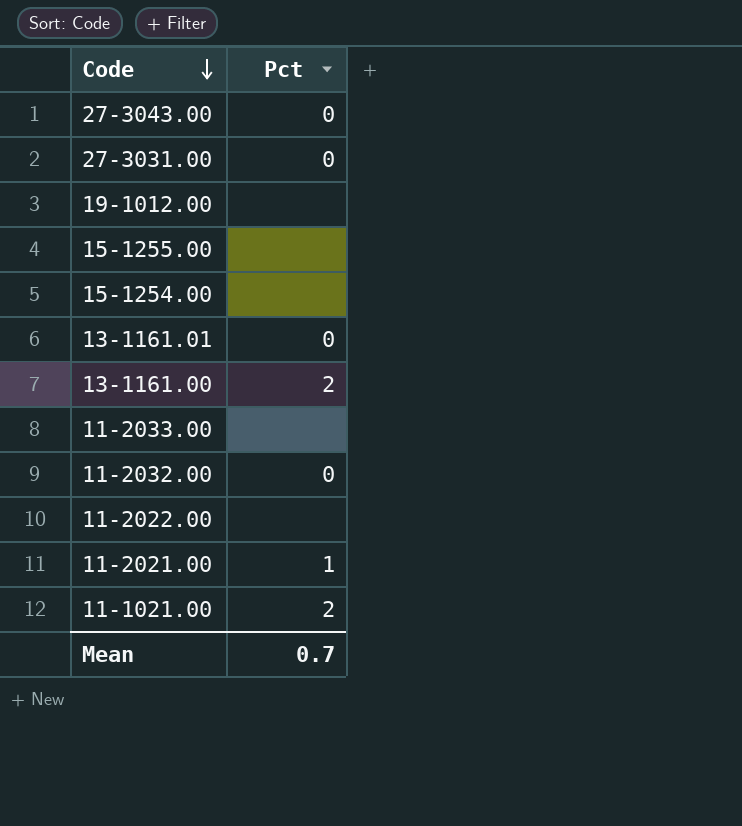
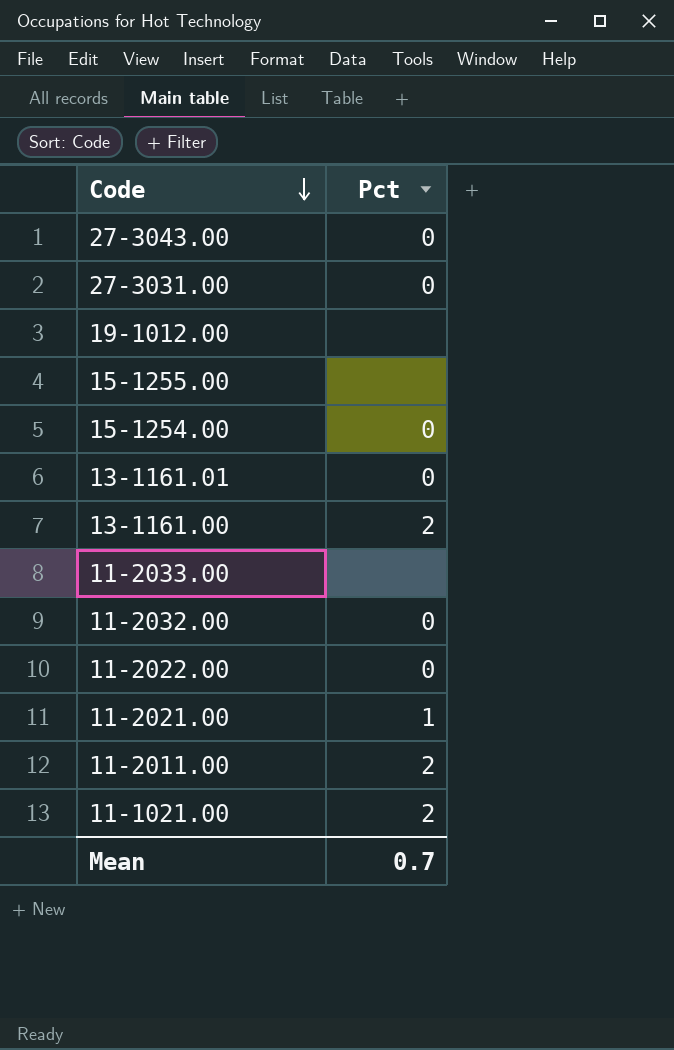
15-1254.00 | Pct: none -> 0
11-2022.00 | Pct: none -> 0
row 11-2011.00: none -> 2

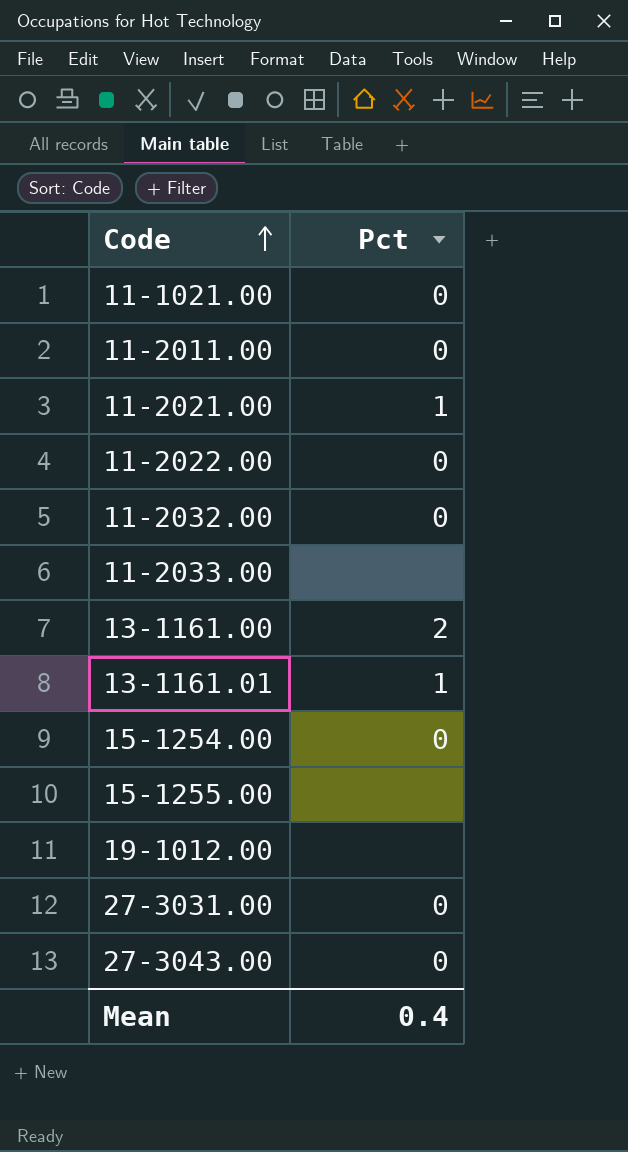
row order: Code descending -> Code ascending
11-1021.00 | Pct: 2 -> 0
11-2011.00 | Pct: 2 -> 0
13-1161.01 | Pct: 0 -> 1
Mean | Pct: 0.7 -> 0.4

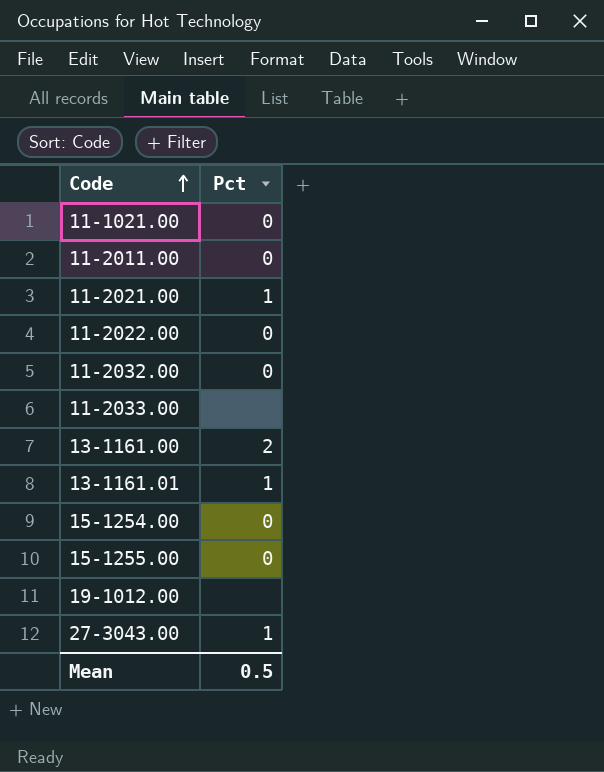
row 27-3031.00: 0 -> none
15-1255.00 | Pct: none -> 0
27-3043.00 | Pct: 0 -> 1
Mean | Pct: 0.4 -> 0.5

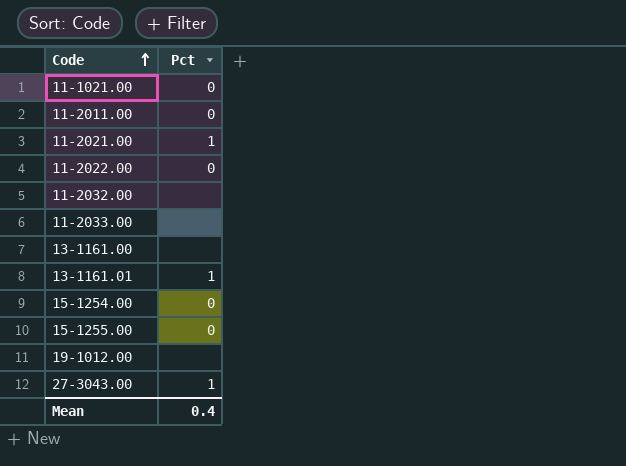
11-2032.00 | Pct: 0 -> none
13-1161.00 | Pct: 2 -> none
Mean | Pct: 0.5 -> 0.4

